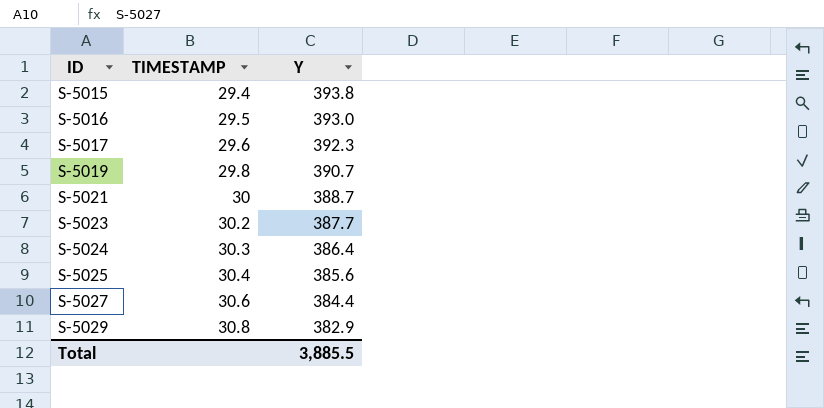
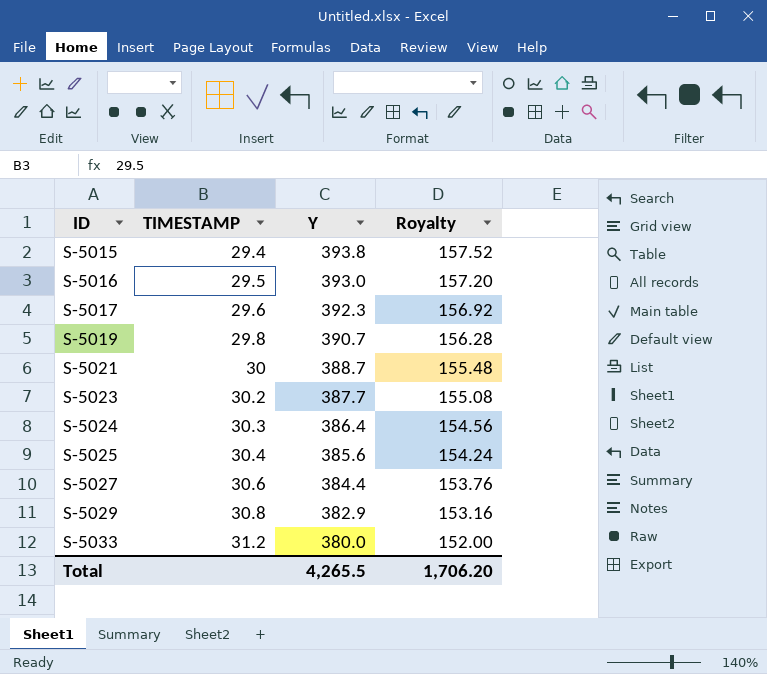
column Royalty | formula: none -> [Y] * 0.4
row S-5033: none -> 31.2 | 380.0 | 152.00
Total | Y: 3,885.5 -> 4,265.5

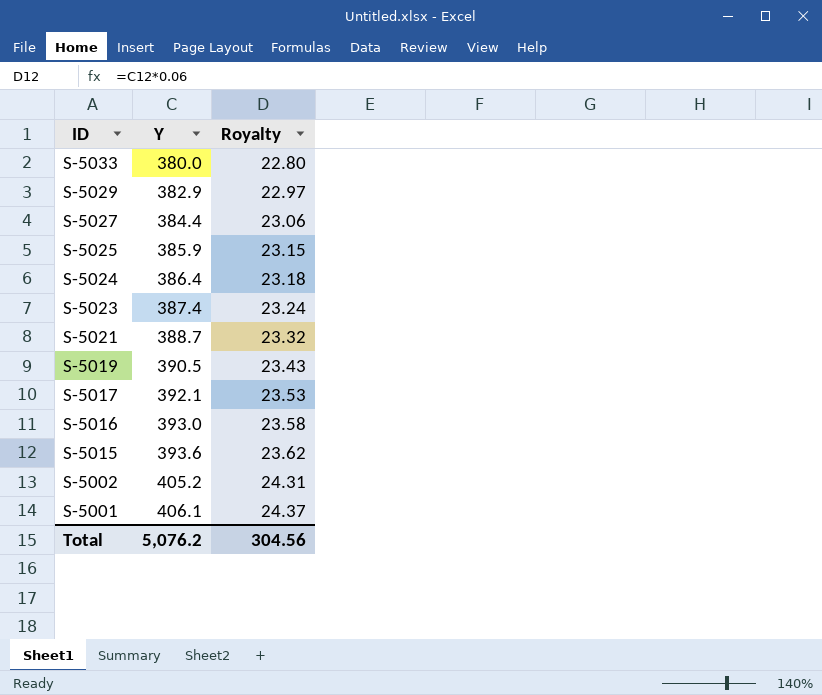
row order: ID ascending -> ID descending
column TIMESTAMP | position: 2 -> none
column Royalty | formula: [Y] * 0.4 -> [Y] * 0.06
S-5025 | Y: 385.6 -> 385.9
S-5023 | Y: 387.7 -> 387.4
S-5019 | Y: 390.7 -> 390.5
S-5017 | Y: 392.3 -> 392.1
S-5015 | Y: 393.8 -> 393.6
row S-5002: none -> 405.2 | 24.31
row S-5001: none -> 406.1 | 24.37
Total | Y: 4,265.5 -> 5,076.2
Total | Royalty: 1,706.20 -> 304.56

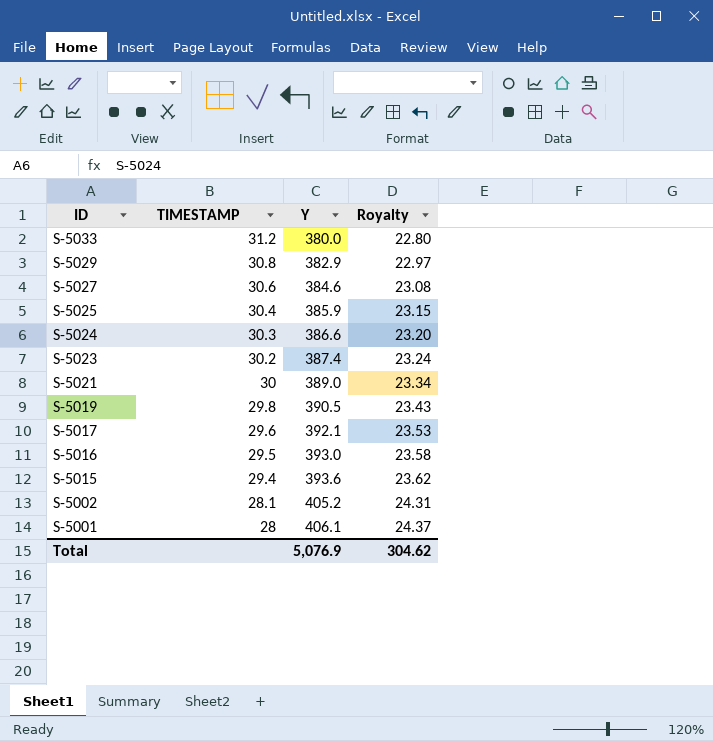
column TIMESTAMP | position: none -> 2
S-5027 | Y: 384.4 -> 384.6
S-5027 | Royalty: 23.06 -> 23.08
S-5024 | Y: 386.4 -> 386.6
S-5024 | Royalty: 23.18 -> 23.20
S-5021 | Y: 388.7 -> 389.0
S-5021 | Royalty: 23.32 -> 23.34
Total | Y: 5,076.2 -> 5,076.9
Total | Royalty: 304.56 -> 304.62

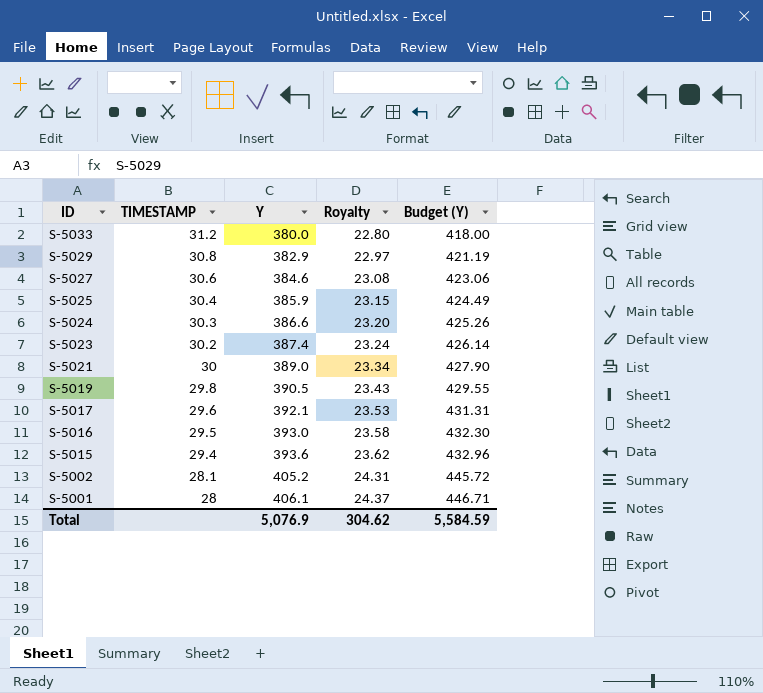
column Budget (Y) | formula: none -> [Y] * 1.1

